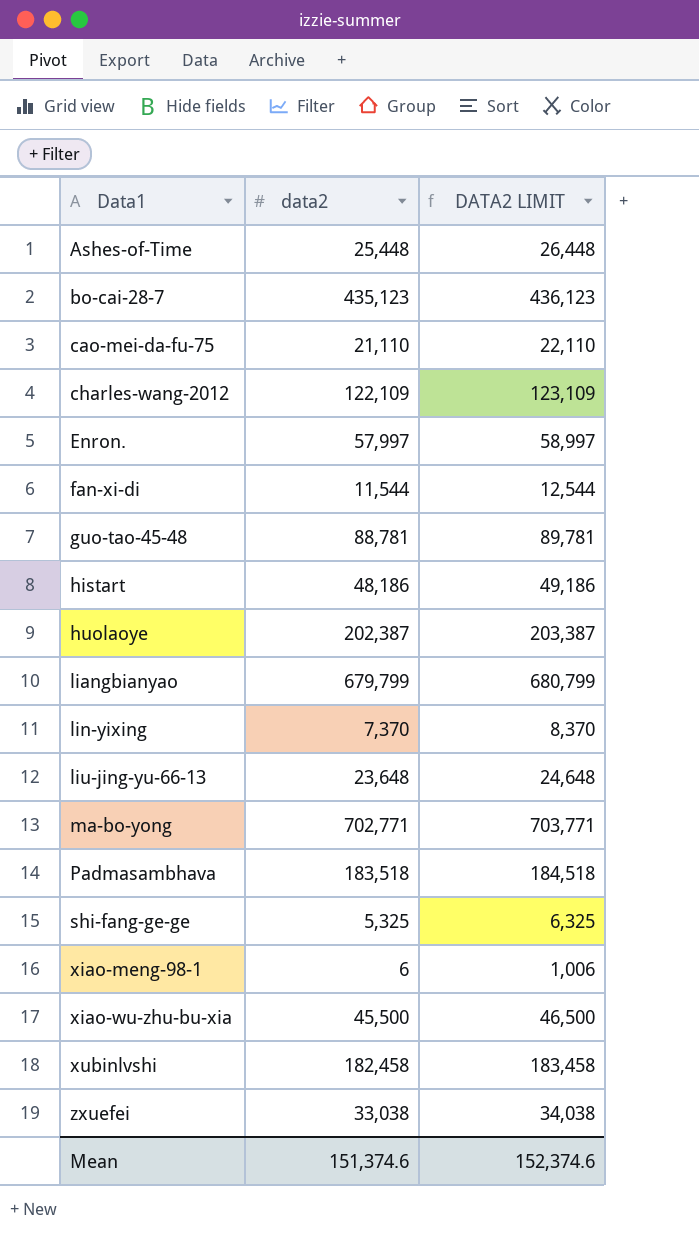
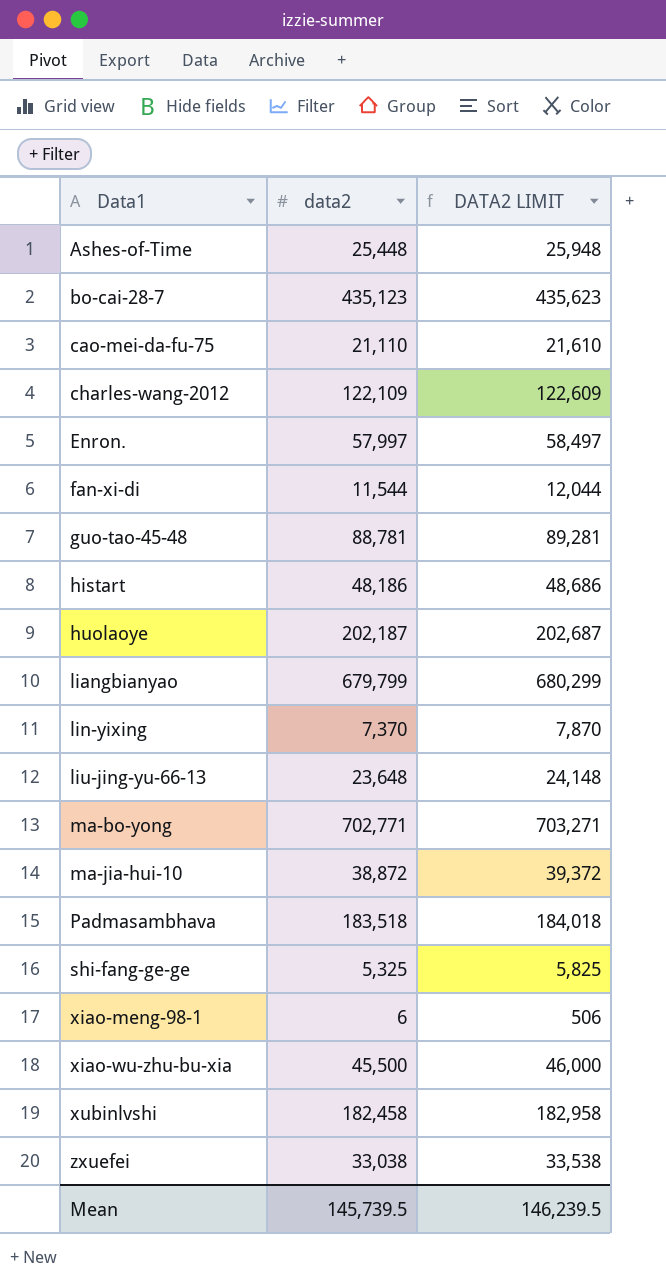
column DATA2 LIMIT | formula: [data2] + 1000 -> [data2] + 500
huolaoye | data2: 202,387 -> 202,187
row ma-jia-hui-10: none -> 38,872 | 39,372
Mean | data2: 151,374.6 -> 145,739.5
Mean | DATA2 LIMIT: 152,374.6 -> 146,239.5

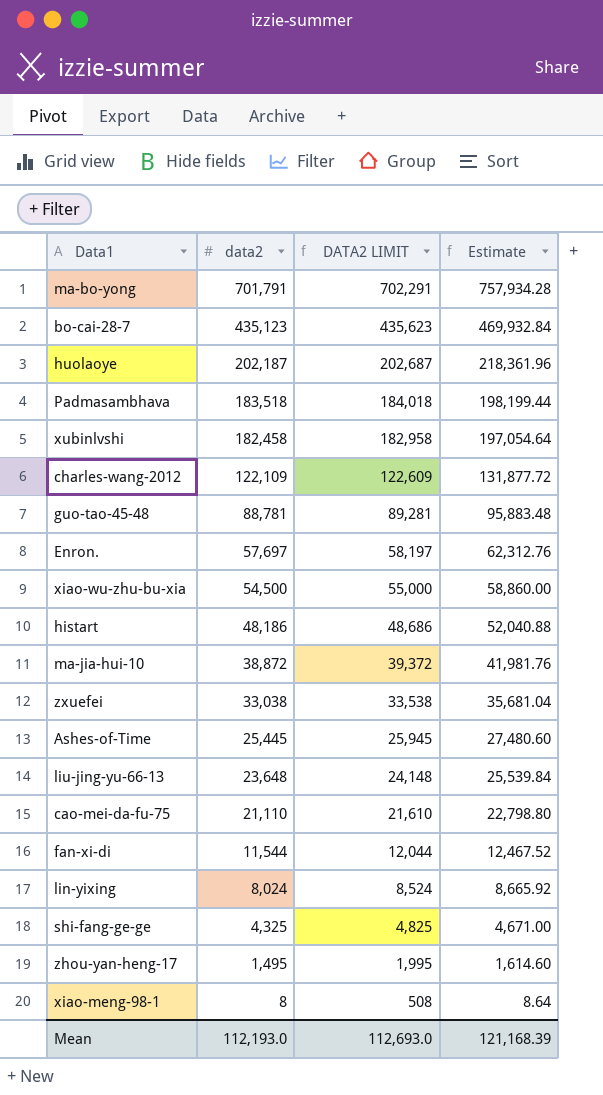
row order: Data1 ascending -> data2 descending
column Estimate | formula: none -> [data2] * 1.08
row liangbianyao: 679,799 | 680,299 -> none
ma-bo-yong | data2: 702,771 -> 701,791
ma-bo-yong | DATA2 LIMIT: 703,271 -> 702,291
Enron. | data2: 57,997 -> 57,697
Enron. | DATA2 LIMIT: 58,497 -> 58,197
xiao-wu-zhu-bu-xia | data2: 45,500 -> 54,500
xiao-wu-zhu-bu-xia | DATA2 LIMIT: 46,000 -> 55,000
Ashes-of-Time | data2: 25,448 -> 25,445
Ashes-of-Time | DATA2 LIMIT: 25,948 -> 25,945
lin-yixing | data2: 7,370 -> 8,024
lin-yixing | DATA2 LIMIT: 7,870 -> 8,524
shi-fang-ge-ge | data2: 5,325 -> 4,325
shi-fang-ge-ge | DATA2 LIMIT: 5,825 -> 4,825
row zhou-yan-heng-17: none -> 1,495 | 1,995 | 1,614.60
xiao-meng-98-1 | data2: 6 -> 8
xiao-meng-98-1 | DATA2 LIMIT: 506 -> 508
Mean | data2: 145,739.5 -> 112,193.0
Mean | DATA2 LIMIT: 146,239.5 -> 112,693.0

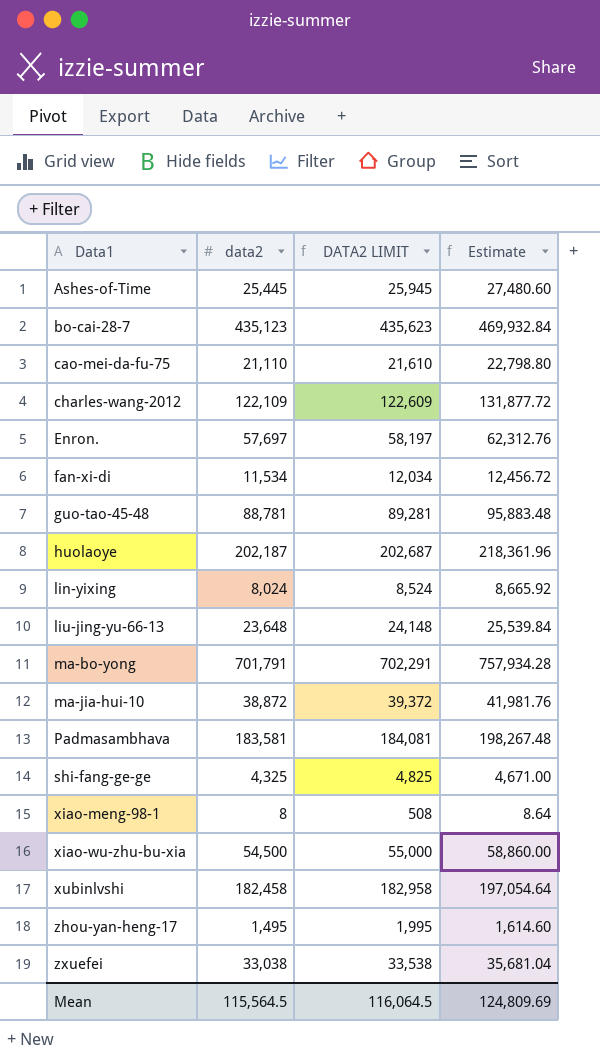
row order: data2 descending -> Data1 ascending
row histart: 48,186 | 48,686 | 52,040.88 -> none
fan-xi-di | data2: 11,544 -> 11,534
fan-xi-di | DATA2 LIMIT: 12,044 -> 12,034
fan-xi-di | Estimate: 12,467.52 -> 12,456.72
Padmasambhava | data2: 183,518 -> 183,581
Padmasambhava | DATA2 LIMIT: 184,018 -> 184,081
Padmasambhava | Estimate: 198,199.44 -> 198,267.48
Mean | data2: 112,193.0 -> 115,564.5
Mean | DATA2 LIMIT: 112,693.0 -> 116,064.5
Mean | Estimate: 121,168.39 -> 124,809.69

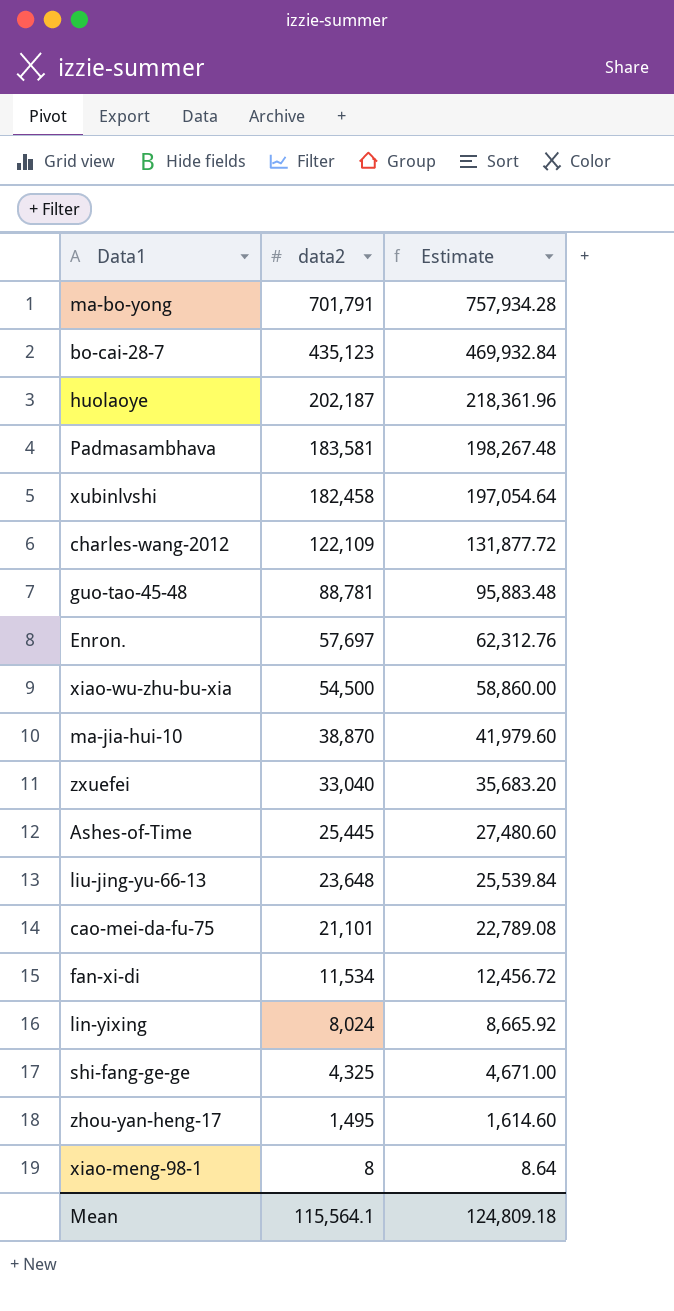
row order: Data1 ascending -> data2 descending
column DATA2 LIMIT | formula: [data2] + 500 -> none
ma-jia-hui-10 | data2: 38,872 -> 38,870
ma-jia-hui-10 | Estimate: 41,981.76 -> 41,979.60
zxuefei | data2: 33,038 -> 33,040
zxuefei | Estimate: 35,681.04 -> 35,683.20
cao-mei-da-fu-75 | data2: 21,110 -> 21,101
cao-mei-da-fu-75 | Estimate: 22,798.80 -> 22,789.08
Mean | data2: 115,564.5 -> 115,564.1
Mean | Estimate: 124,809.69 -> 124,809.18

